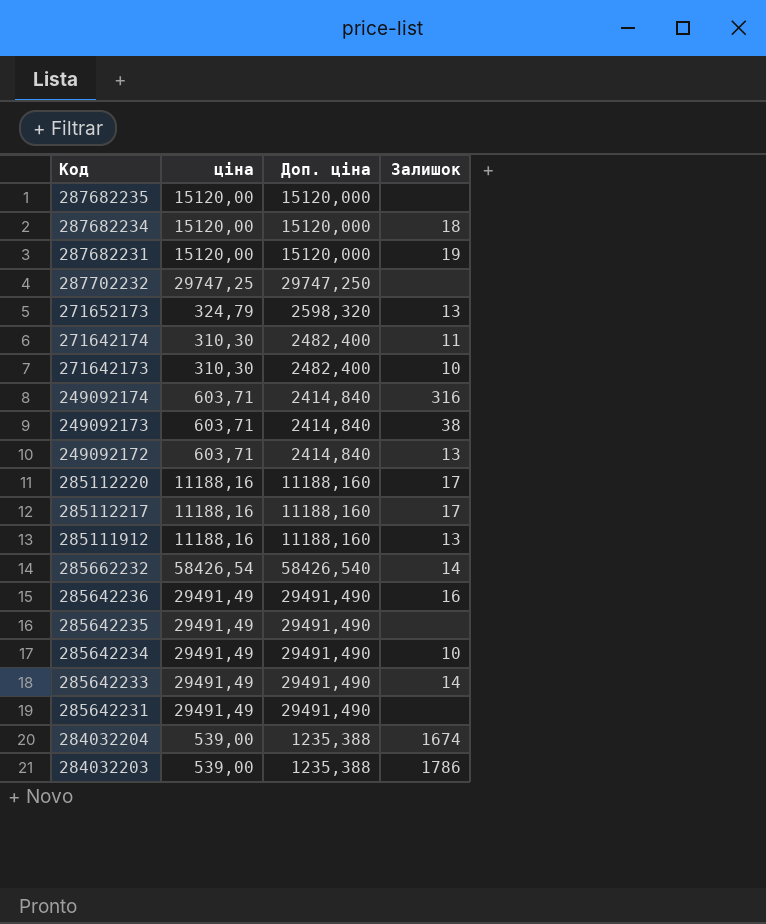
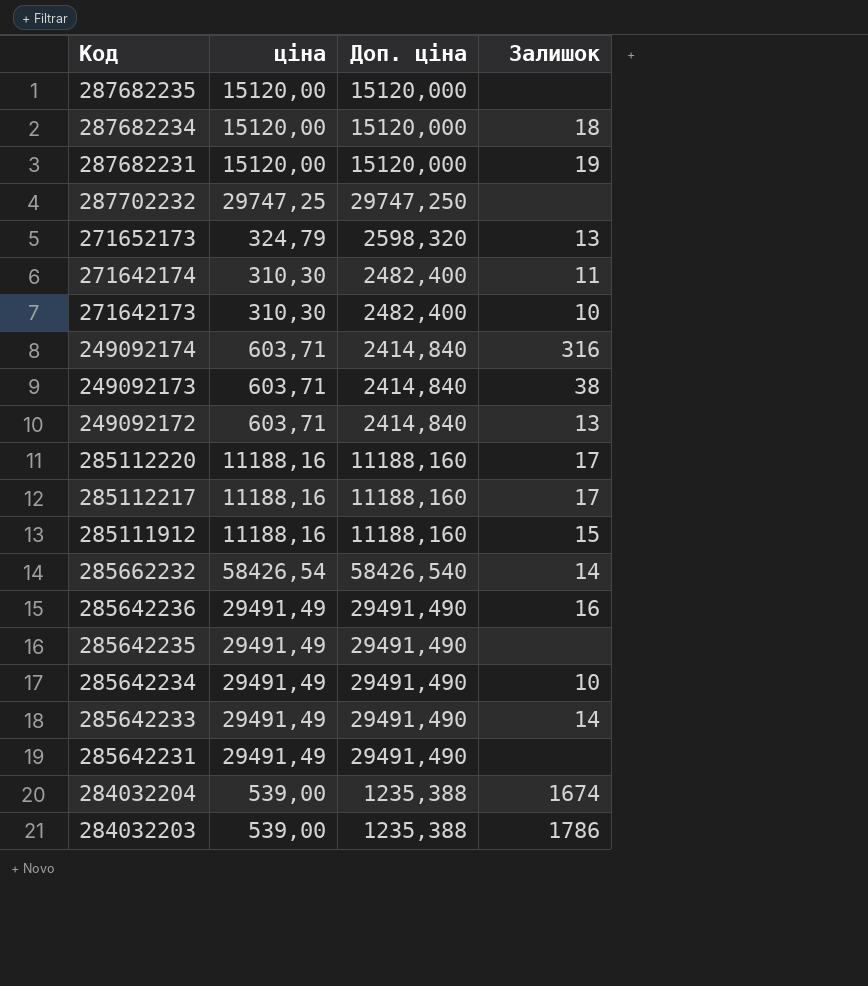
285111912 | Залишок: 13 -> 15

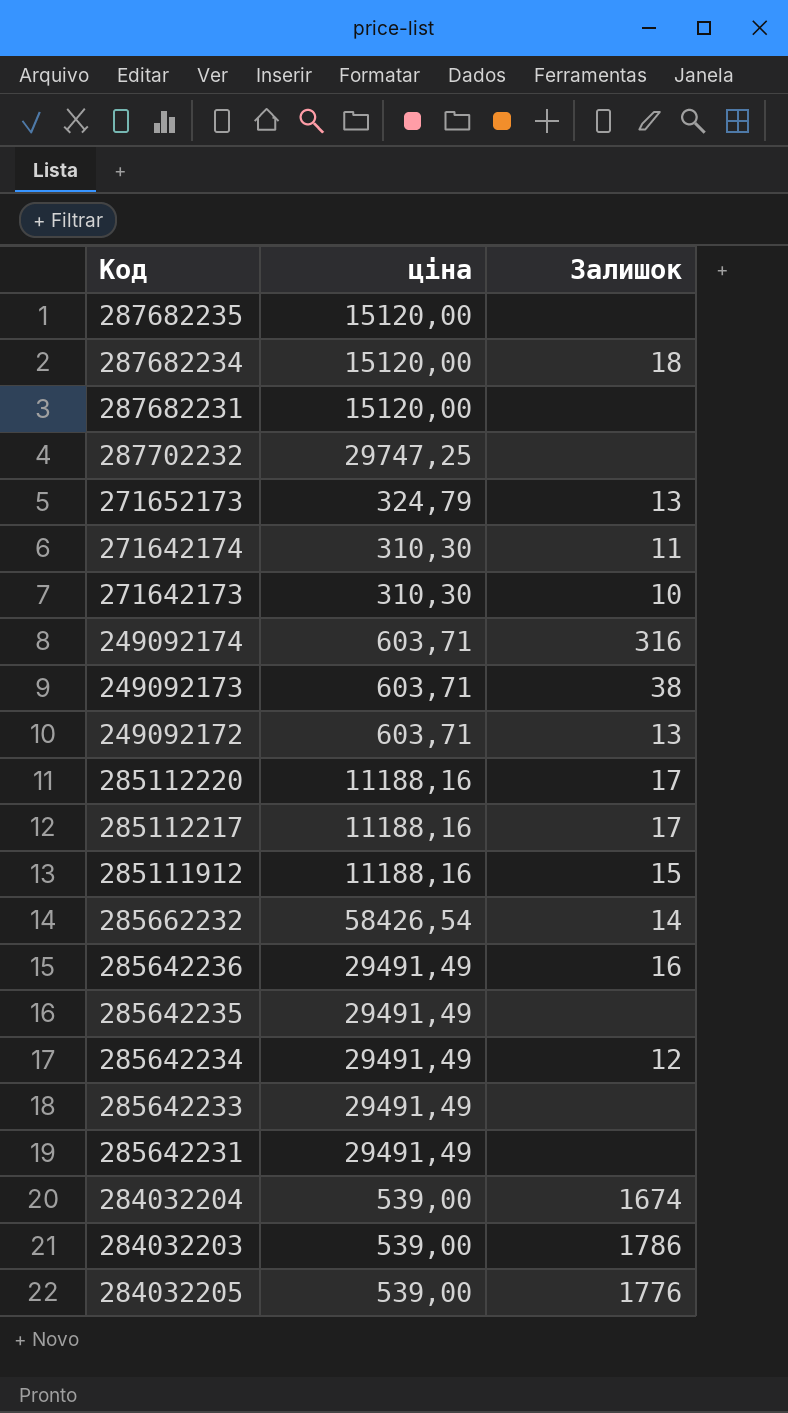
column Доп. ціна | position: 3 -> none
287682231 | Залишок: 19 -> none
285642234 | Залишок: 10 -> 12
285642233 | Залишок: 14 -> none
row 284032205: none -> 539,00 | 1776

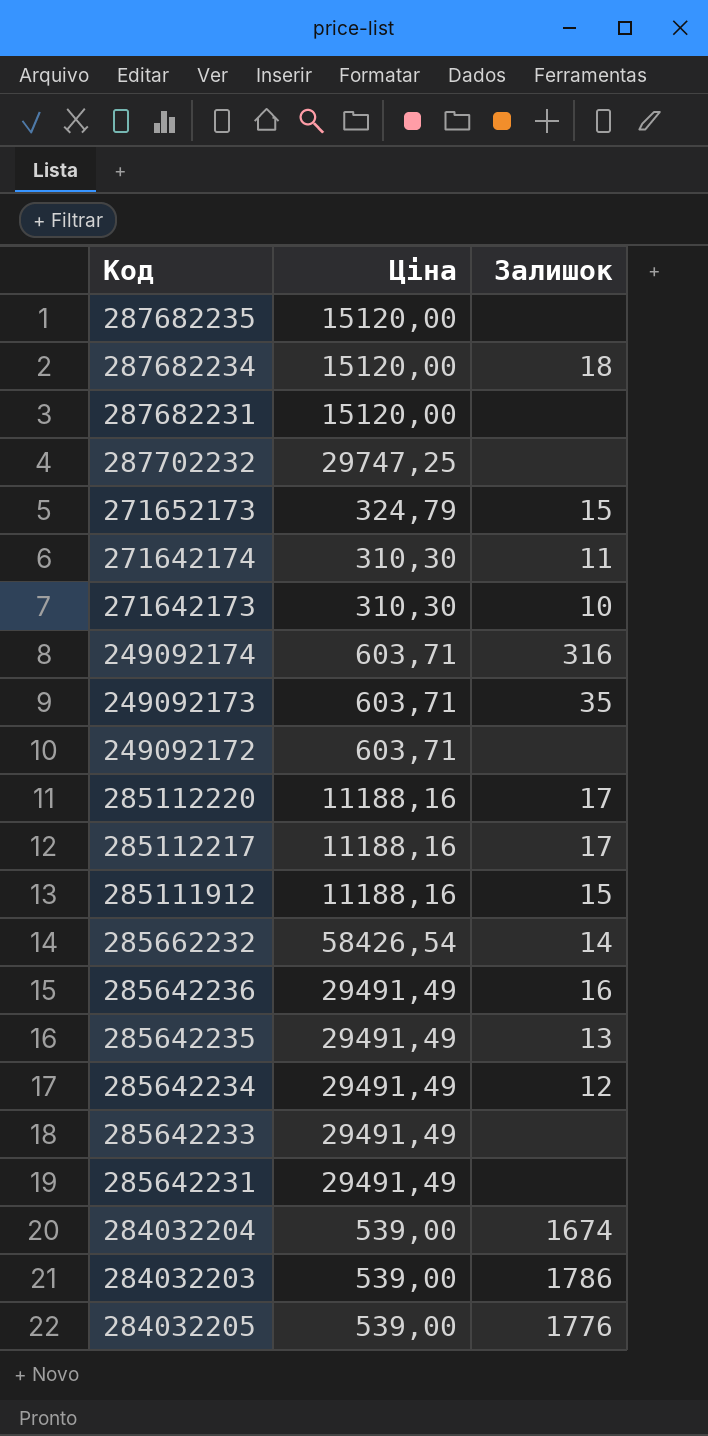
column name: ціна -> Ціна
271652173 | Залишок: 13 -> 15
249092173 | Залишок: 38 -> 35
249092172 | Залишок: 13 -> none
285642235 | Залишок: none -> 13

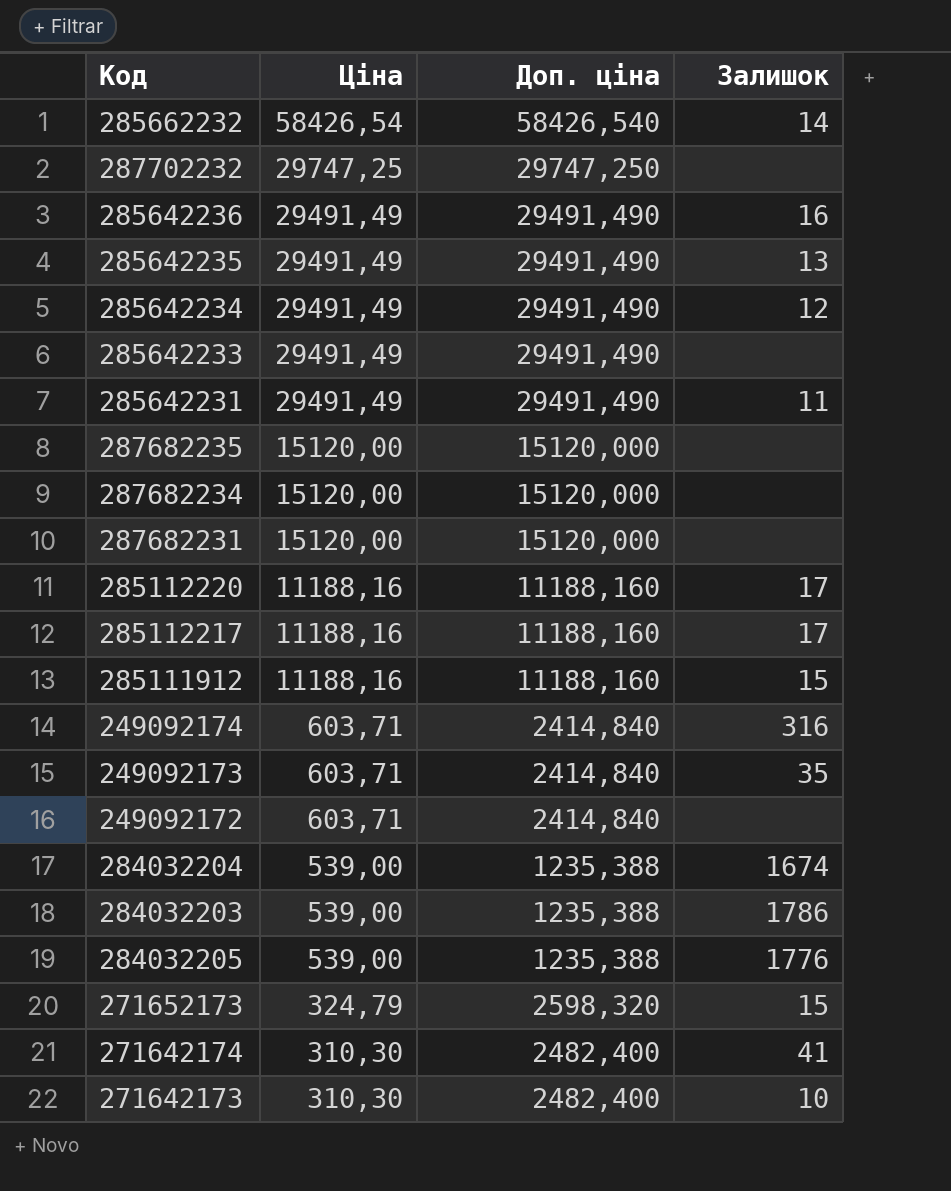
row order: none -> Ціна descending
column Доп. ціна | position: none -> 3
285642231 | Залишок: none -> 11
287682234 | Залишок: 18 -> none
271642174 | Залишок: 11 -> 41

